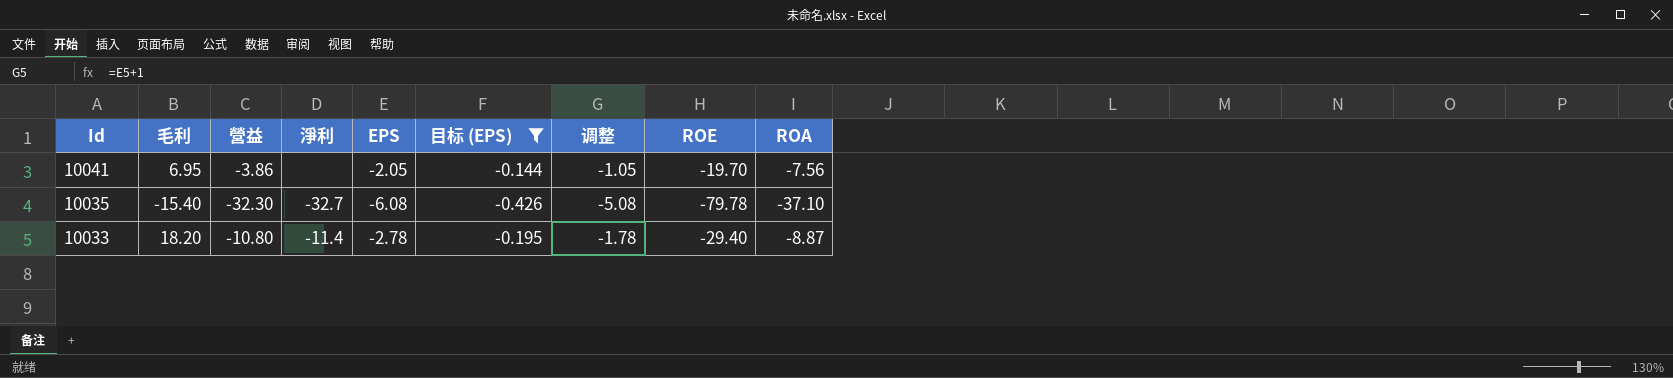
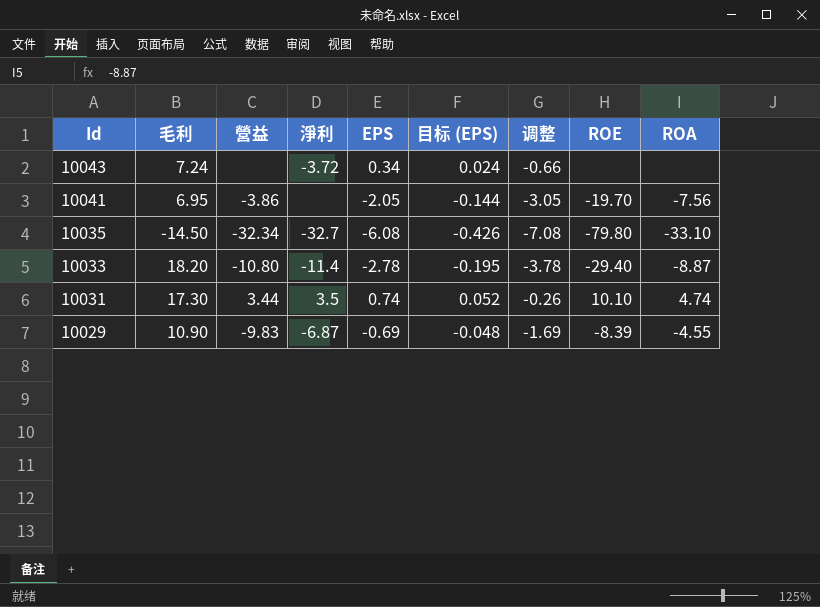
filter: 目标 (EPS) <= -0.144 -> none
column 调整 | formula: [EPS] + 1 -> [EPS] - 1
10035 | 毛利: -15.40 -> -14.50
10035 | 營益: -32.30 -> -32.34
10035 | ROE: -79.78 -> -79.80
10035 | ROA: -37.10 -> -33.10

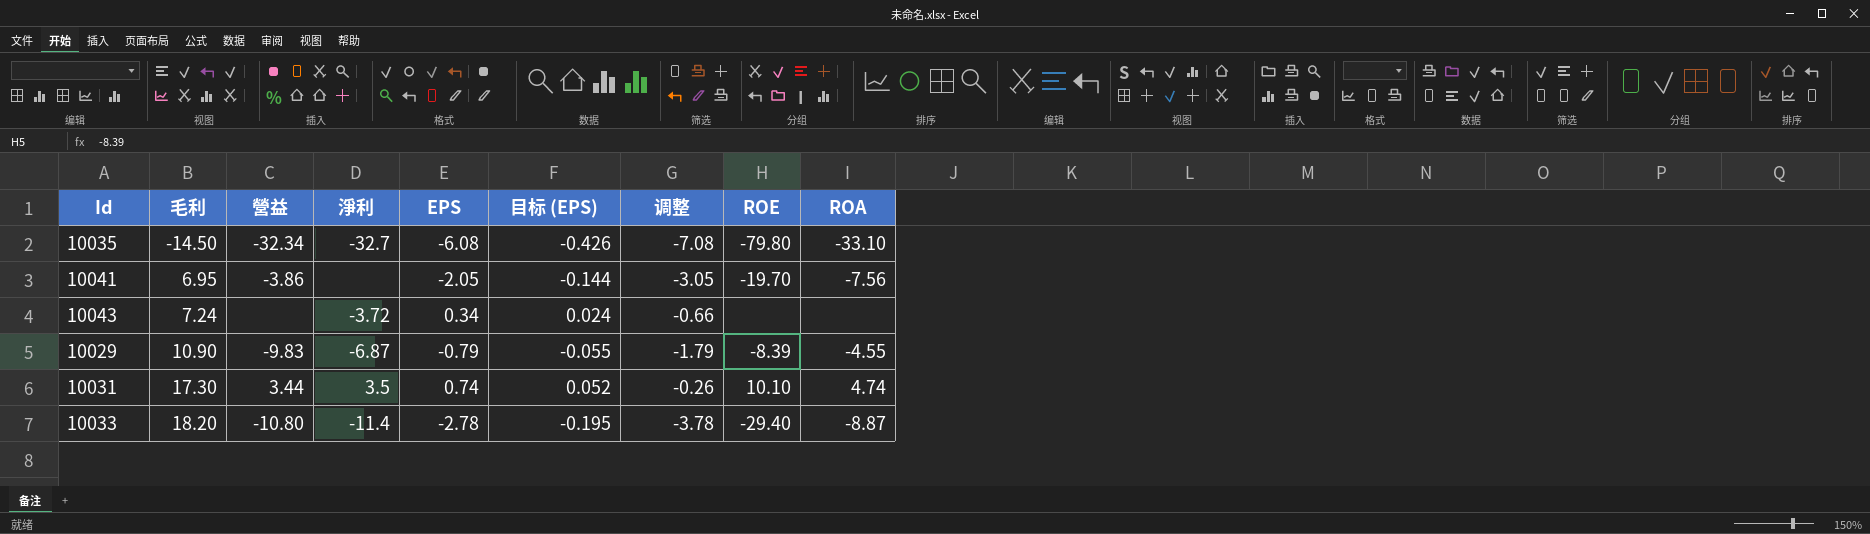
row order: Id descending -> 毛利 ascending
10029 | EPS: -0.69 -> -0.79
10029 | 目标 (EPS): -0.048 -> -0.055
10029 | 调整: -1.69 -> -1.79

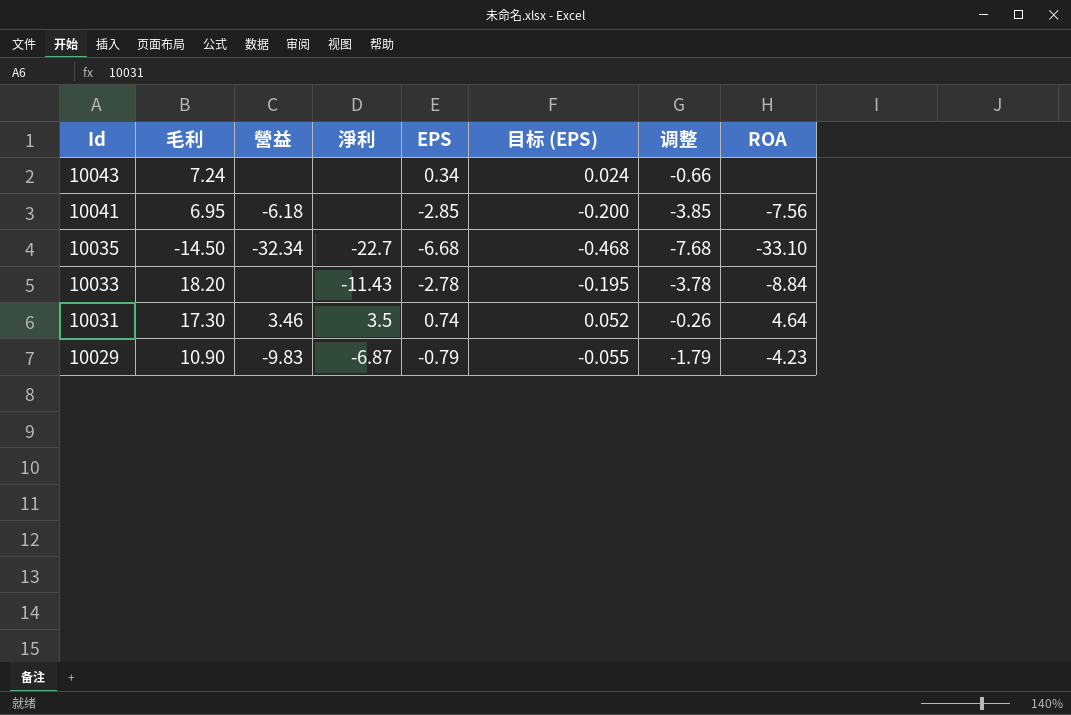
row order: 毛利 ascending -> Id descending
column ROE | position: 8 -> none
10043 | 淨利: -3.72 -> none
10041 | 營益: -3.86 -> -6.18
10041 | EPS: -2.05 -> -2.85
10041 | 目标 (EPS): -0.144 -> -0.200
10041 | 调整: -3.05 -> -3.85
10035 | 淨利: -32.7 -> -22.7
10035 | EPS: -6.08 -> -6.68
10035 | 目标 (EPS): -0.426 -> -0.468
10035 | 调整: -7.08 -> -7.68
10033 | 營益: -10.80 -> none
10033 | 淨利: -11.4 -> -11.43
10033 | ROA: -8.87 -> -8.84
10031 | 營益: 3.44 -> 3.46
10031 | ROA: 4.74 -> 4.64
10029 | ROA: -4.55 -> -4.23

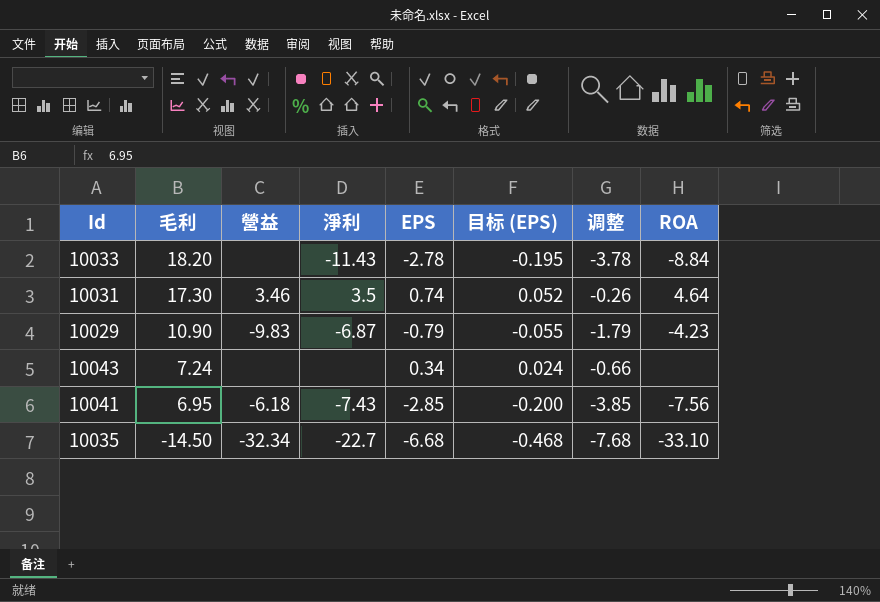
row order: Id descending -> 毛利 descending
10041 | 淨利: none -> -7.43

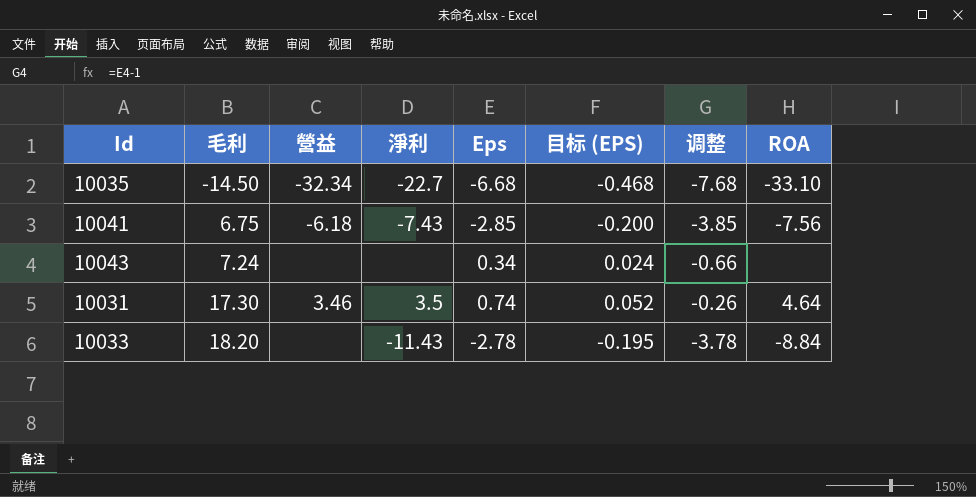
row order: 毛利 descending -> 毛利 ascending
column name: EPS -> Eps
row 10029: 10.90 | -9.83 | -6.87 | -0.79 | -0.055 | -1.79 | -4.23 -> none
10041 | 毛利: 6.95 -> 6.75

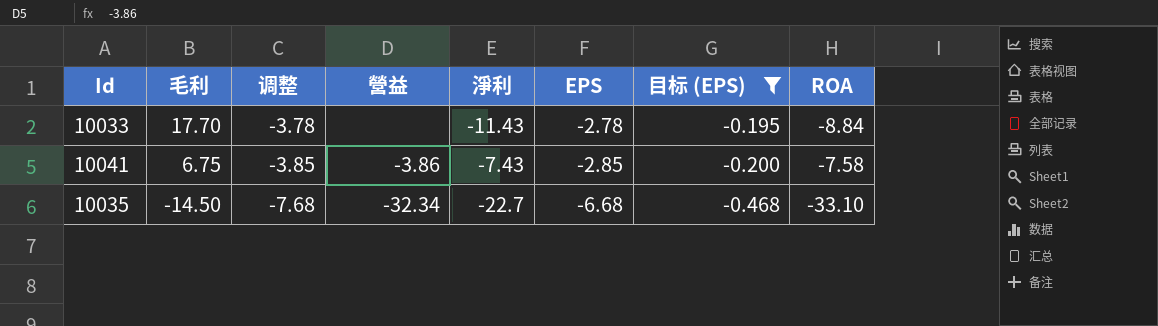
filter: none -> 目标 (EPS) <= -0.195
row order: 毛利 ascending -> 毛利 descending
column 调整 | position: 7 -> 3
column name: Eps -> EPS
10033 | 毛利: 18.20 -> 17.70
10041 | 營益: -6.18 -> -3.86
10041 | ROA: -7.56 -> -7.58

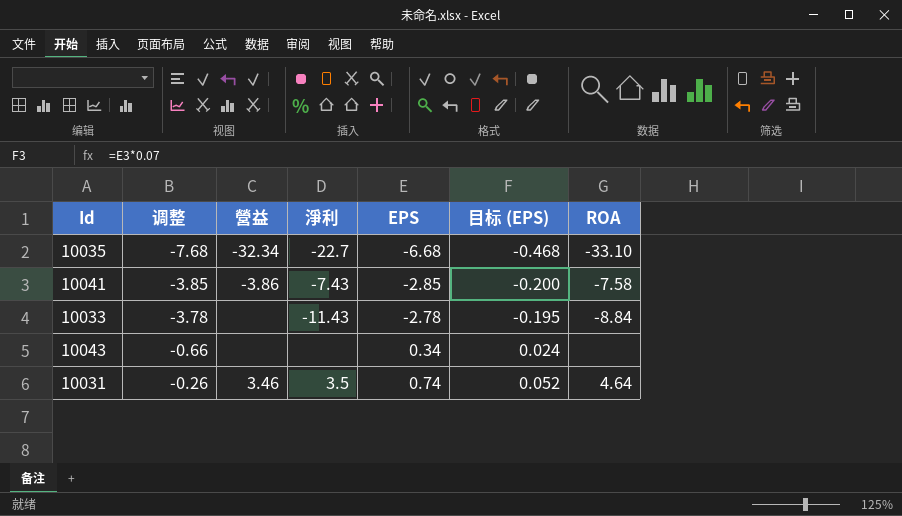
filter: 目标 (EPS) <= -0.195 -> none
row order: 毛利 descending -> 调整 ascending
column 毛利 | position: 2 -> none

